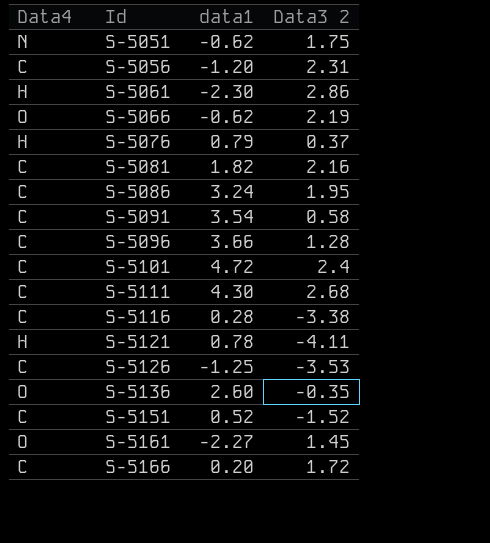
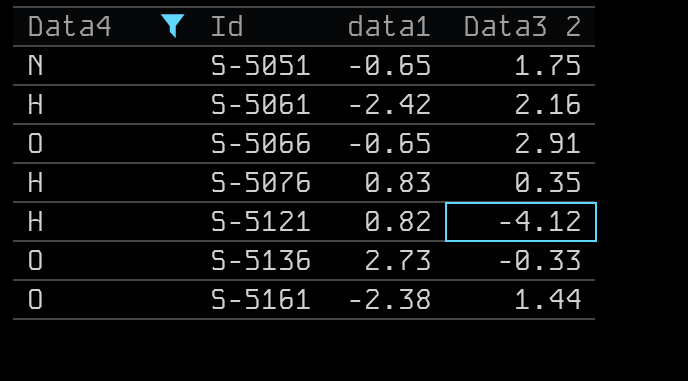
filter: none -> Data4 != C
S-5051 | data1: -0.62 -> -0.65
S-5061 | data1: -2.30 -> -2.42
S-5061 | Data3 2: 2.86 -> 2.16
S-5066 | data1: -0.62 -> -0.65
S-5066 | Data3 2: 2.19 -> 2.91
S-5076 | data1: 0.79 -> 0.83
S-5076 | Data3 2: 0.37 -> 0.35
S-5121 | data1: 0.78 -> 0.82
S-5121 | Data3 2: -4.11 -> -4.12
S-5136 | data1: 2.60 -> 2.73
S-5136 | Data3 2: -0.35 -> -0.33
S-5161 | data1: -2.27 -> -2.38
S-5161 | Data3 2: 1.45 -> 1.44

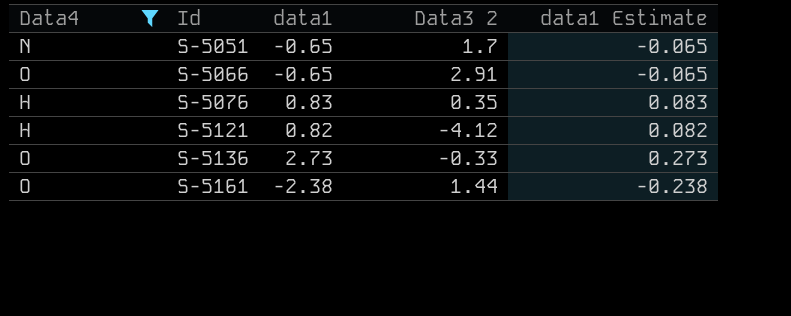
column data1 Estimate | formula: none -> [data1] * 0.1
row S-5061: H | -2.42 | 2.16 -> none
S-5051 | Data3 2: 1.75 -> 1.7

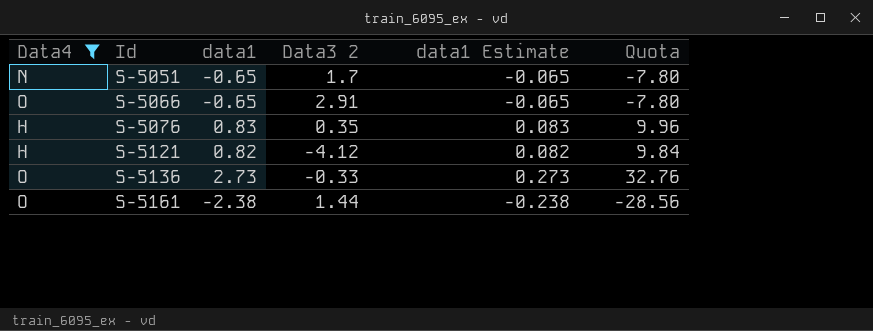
column Quota | formula: none -> [data1] * 12

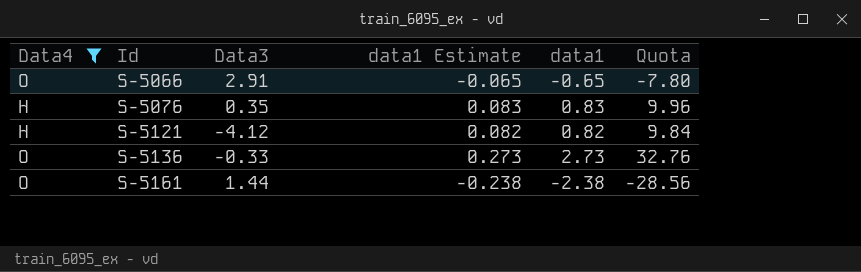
column name: Data3 2 -> Data3
column data1 | position: 3 -> 5
row S-5051: N | -0.65 | 1.7 | -0.065 | -7.80 -> none

